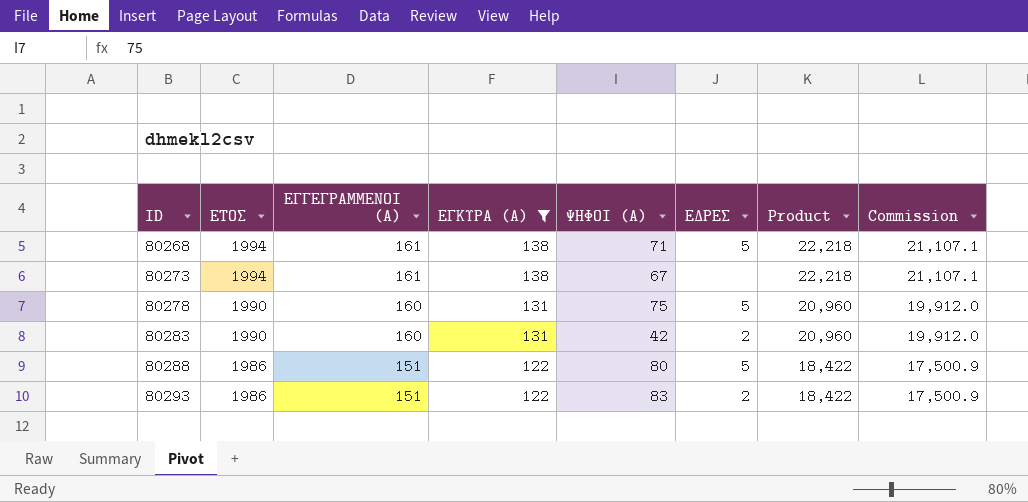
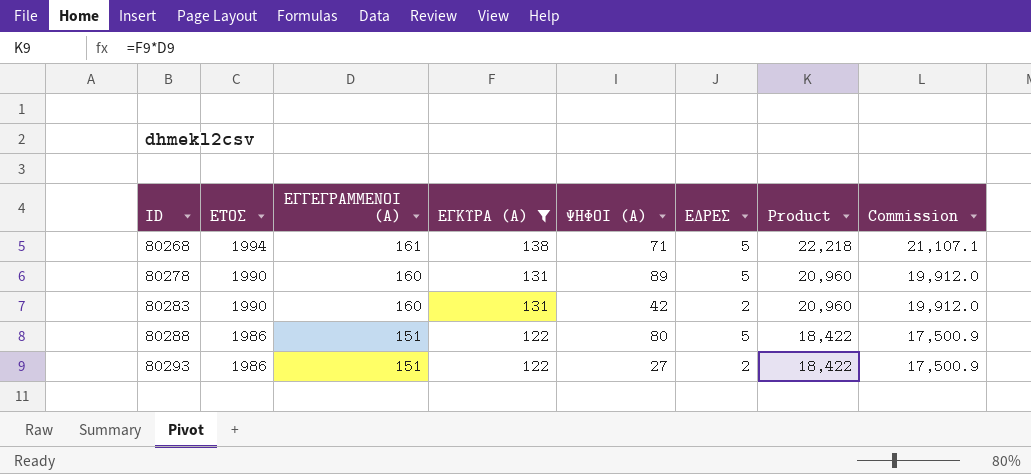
row 80273: 1994 | 161 | 138 | 67 | none | 22,218 | 21,107.1 -> none
80278 | ΨΗΦΟΙ (Α): 75 -> 89
80293 | ΨΗΦΟΙ (Α): 83 -> 27

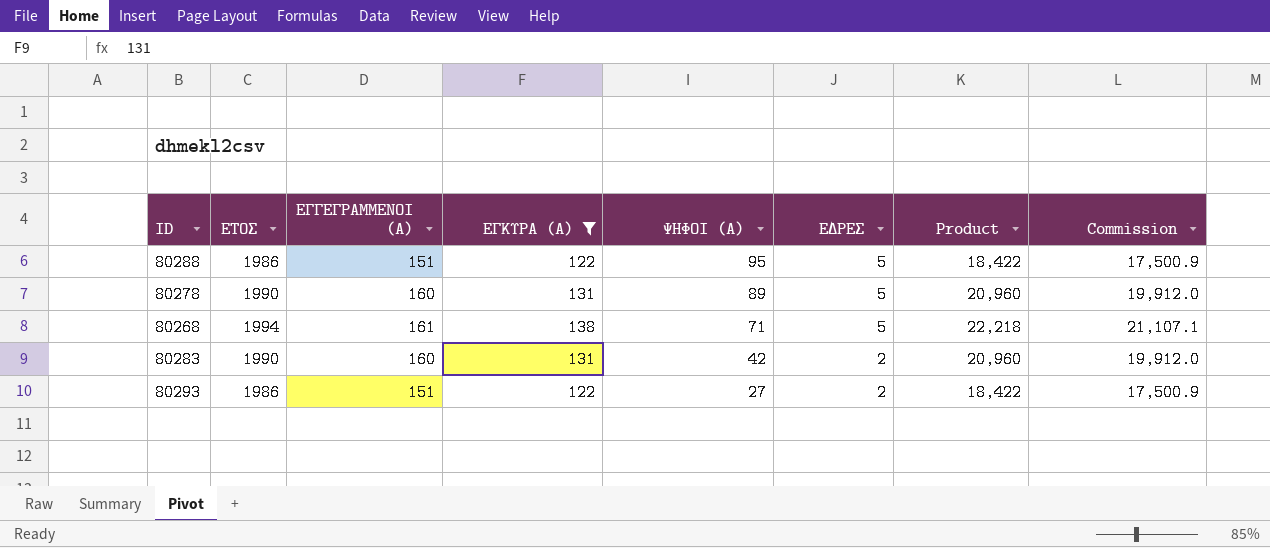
row order: ID ascending -> ΨΗΦΟΙ (Α) descending
80288 | ΨΗΦΟΙ (Α): 80 -> 95

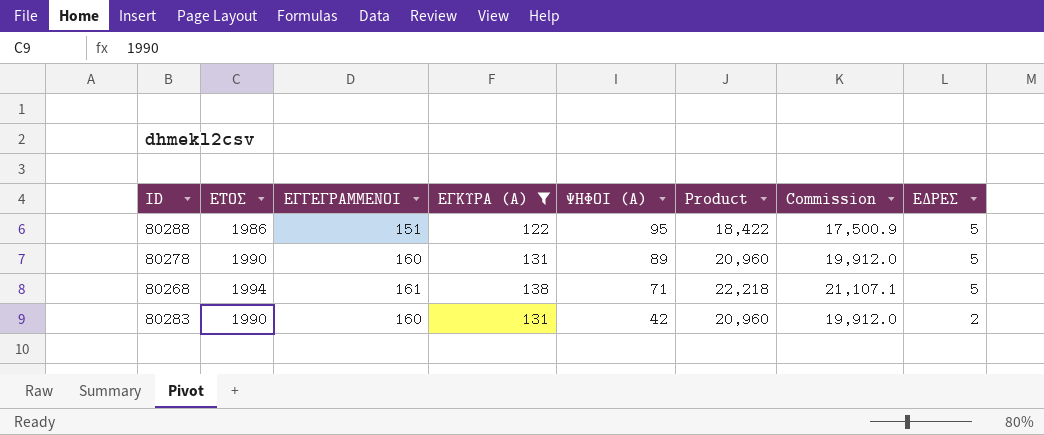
column name: ΕΓΓΕΓΡΑΜΜΕΝΟΙ (Α) -> ΕΓΓΕΓΡΑΜΜΕΝΟΙ
column ΕΔΡΕΣ | position: 6 -> 8
row 80293: 1986 | 151 | 122 | 27 | 2 | 18,422 | 17,500.9 -> none

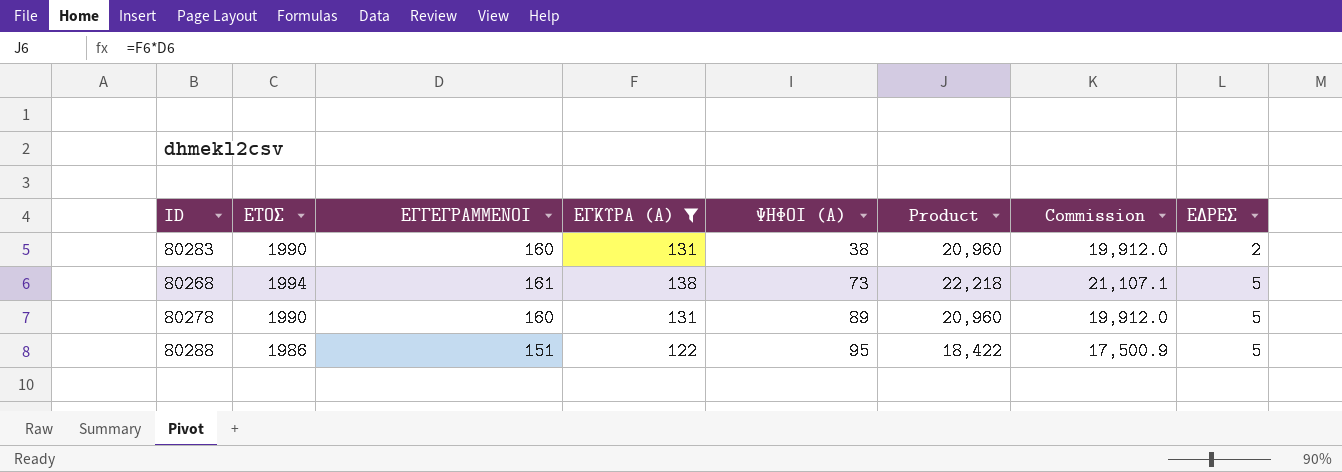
row order: ΨΗΦΟΙ (Α) descending -> ΨΗΦΟΙ (Α) ascending
80283 | ΨΗΦΟΙ (Α): 42 -> 38
80268 | ΨΗΦΟΙ (Α): 71 -> 73

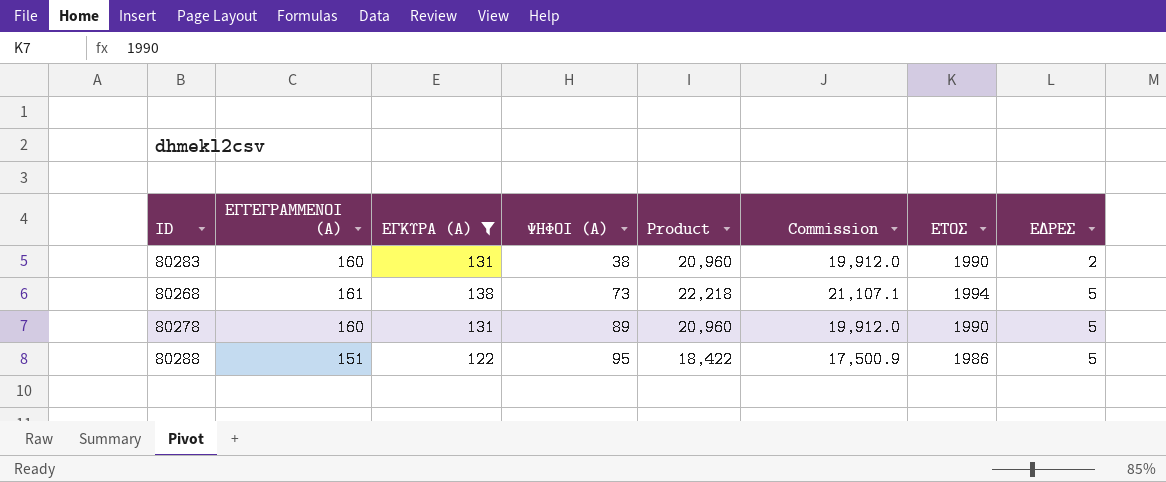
column name: ΕΓΓΕΓΡΑΜΜΕΝΟΙ -> ΕΓΓΕΓΡΑΜΜΕΝΟΙ (Α)
column ΕΤΟΣ | position: 2 -> 7

